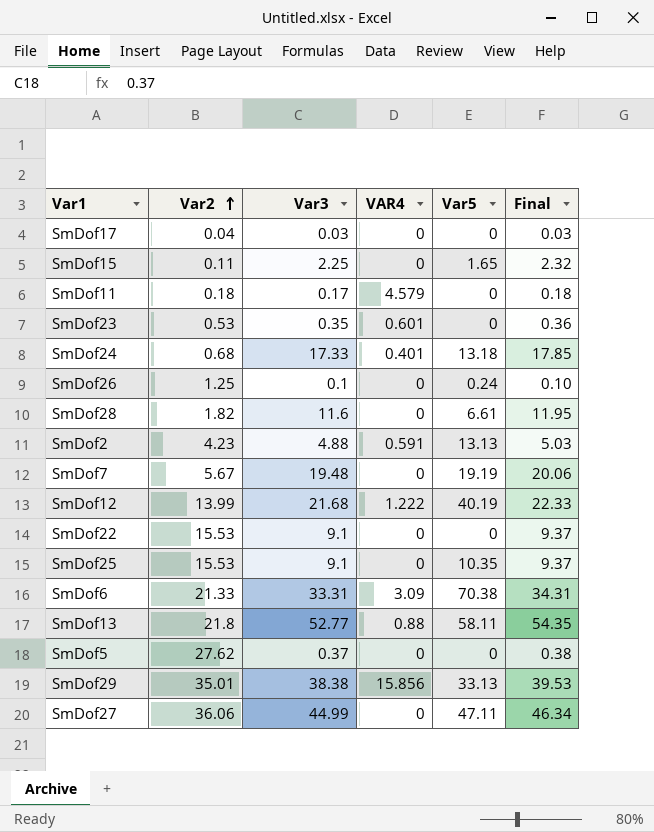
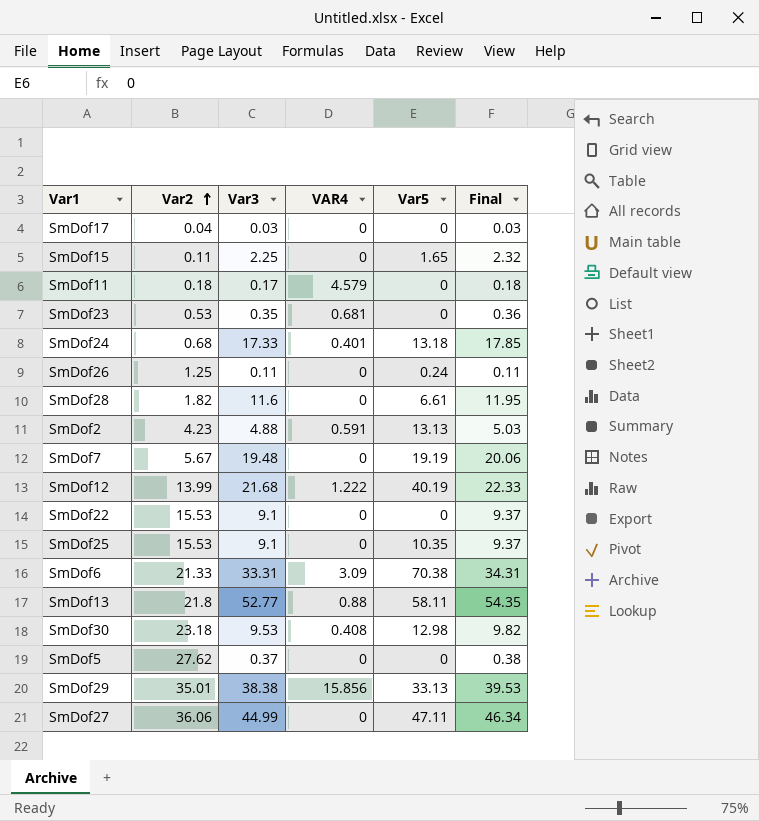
SmDof23 | VAR4: 0.601 -> 0.681
SmDof26 | Var3: 0.1 -> 0.11
SmDof26 | Final: 0.10 -> 0.11
row SmDof30: none -> 23.18 | 9.53 | 0.408 | 12.98 | 9.82

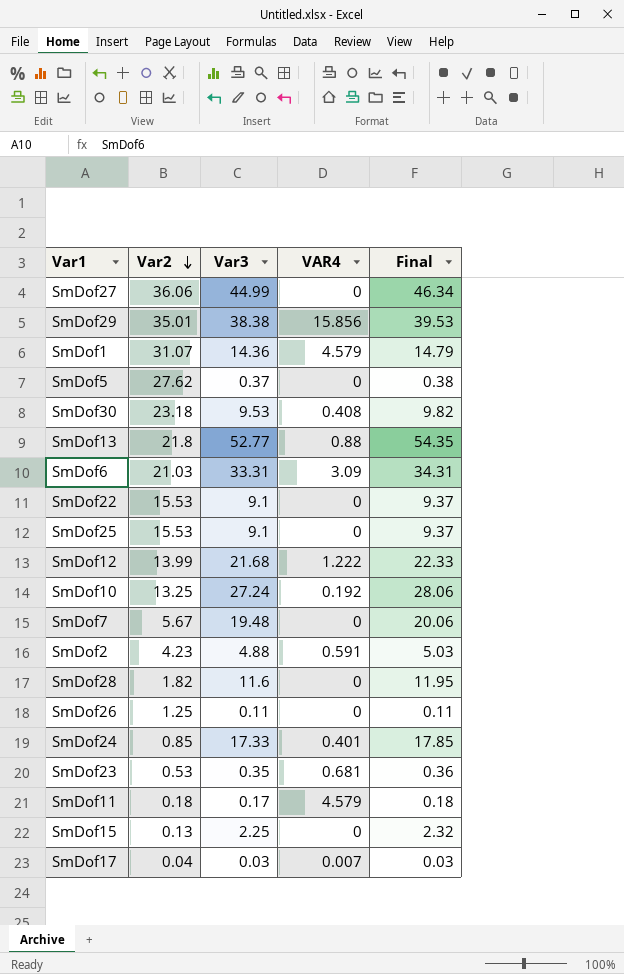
row order: Var2 ascending -> Var2 descending
column Var5 | position: 5 -> none
row SmDof1: none -> 31.07 | 14.36 | 4.579 | 14.79
SmDof6 | Var2: 21.33 -> 21.03
row SmDof10: none -> 13.25 | 27.24 | 0.192 | 28.06
SmDof24 | Var2: 0.68 -> 0.85
SmDof15 | Var2: 0.11 -> 0.13
SmDof17 | VAR4: 0 -> 0.007

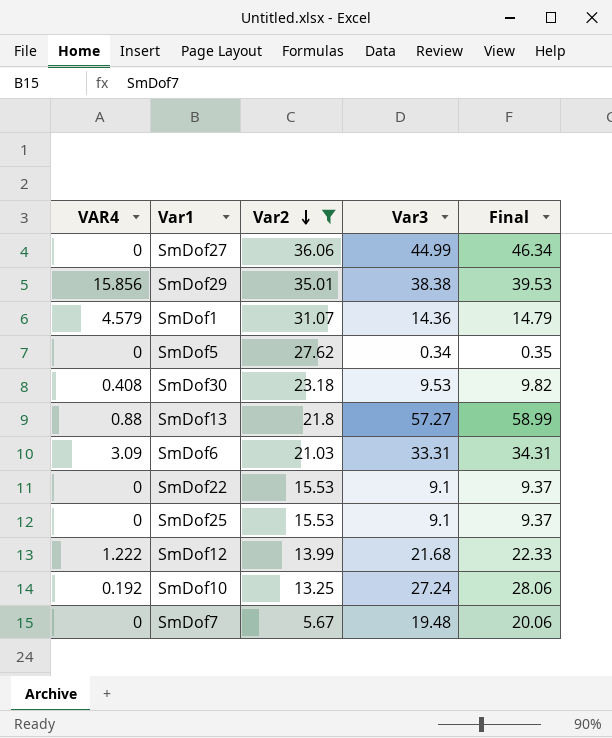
filter: none -> Var2 >= 5.67
column VAR4 | position: 4 -> 1
SmDof5 | Var3: 0.37 -> 0.34
SmDof5 | Final: 0.38 -> 0.35
SmDof13 | Var3: 52.77 -> 57.27
SmDof13 | Final: 54.35 -> 58.99

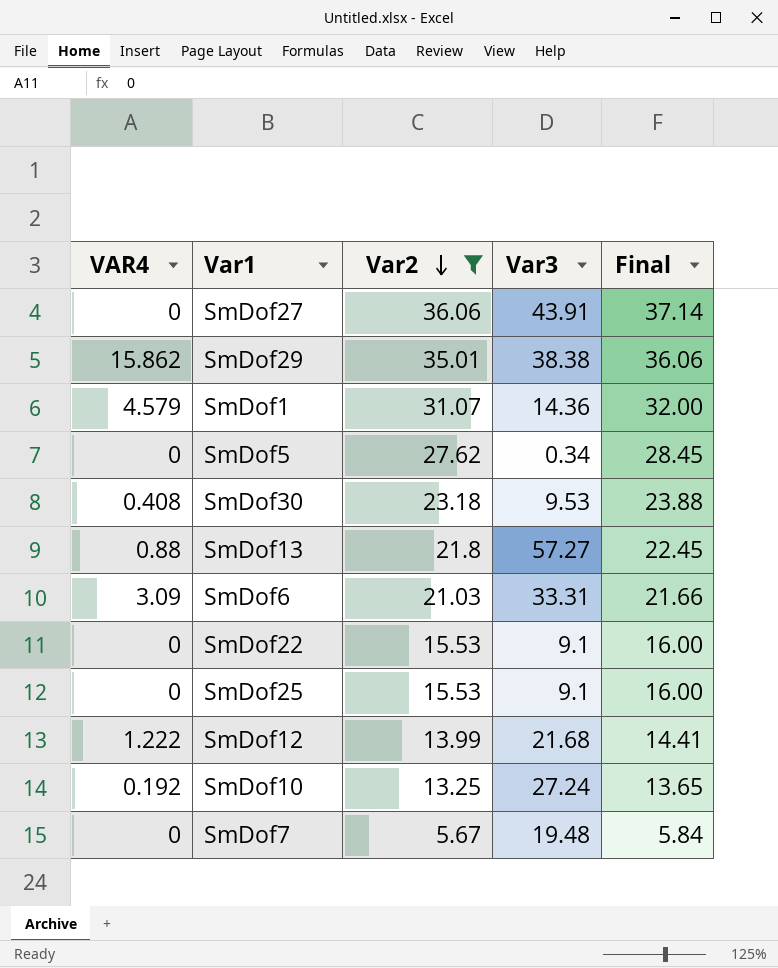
column Final | formula: [Var3] * 1.03 -> [Var2] * 1.03
SmDof27 | Var3: 44.99 -> 43.91
SmDof29 | VAR4: 15.856 -> 15.862

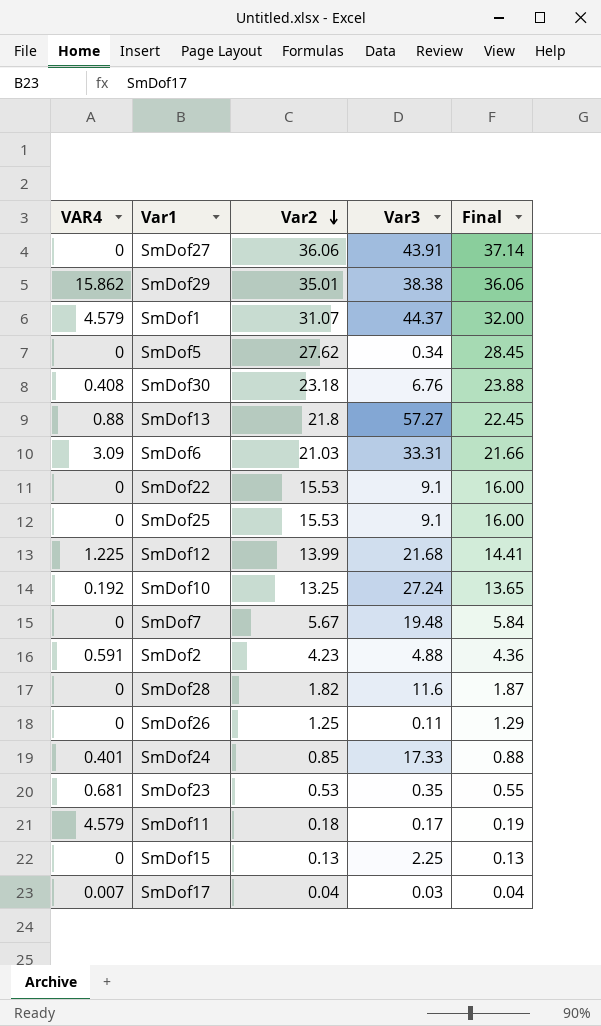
filter: Var2 >= 5.67 -> none
SmDof1 | Var3: 14.36 -> 44.37
SmDof30 | Var3: 9.53 -> 6.76
SmDof12 | VAR4: 1.222 -> 1.225

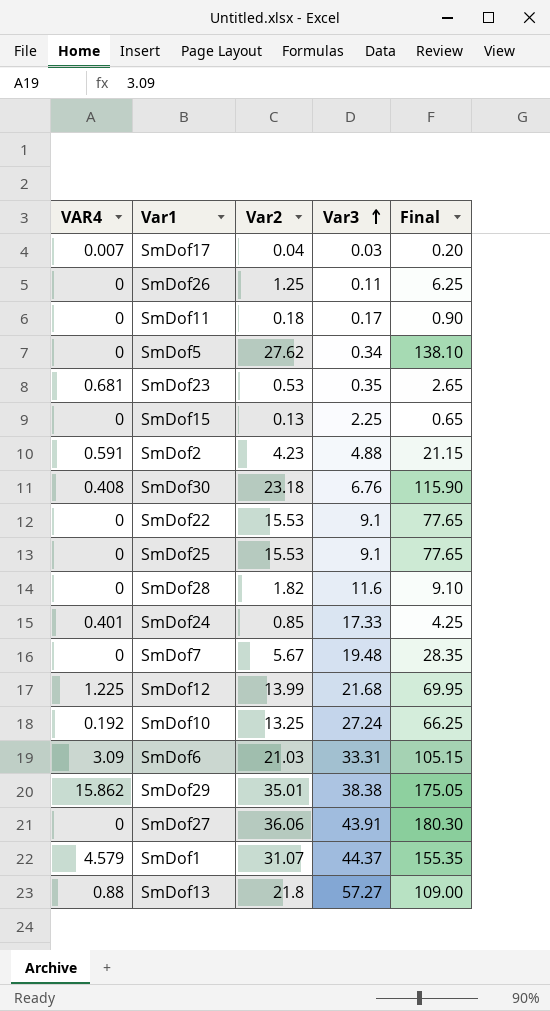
row order: Var2 descending -> Var3 ascending
column Final | formula: [Var2] * 1.03 -> [Var2] * 5
SmDof11 | VAR4: 4.579 -> 0

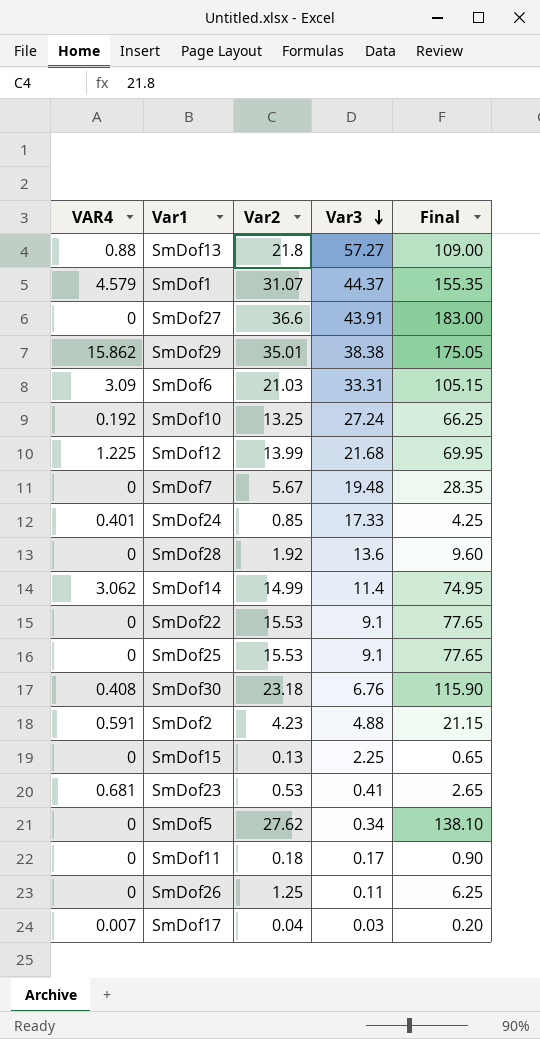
row order: Var3 ascending -> Var3 descending
SmDof27 | Var2: 36.06 -> 36.6
SmDof27 | Final: 180.30 -> 183.00
SmDof28 | Var2: 1.82 -> 1.92
SmDof28 | Var3: 11.6 -> 13.6
SmDof28 | Final: 9.10 -> 9.60
row SmDof14: none -> 3.062 | 14.99 | 11.4 | 74.95
SmDof23 | Var3: 0.35 -> 0.41

